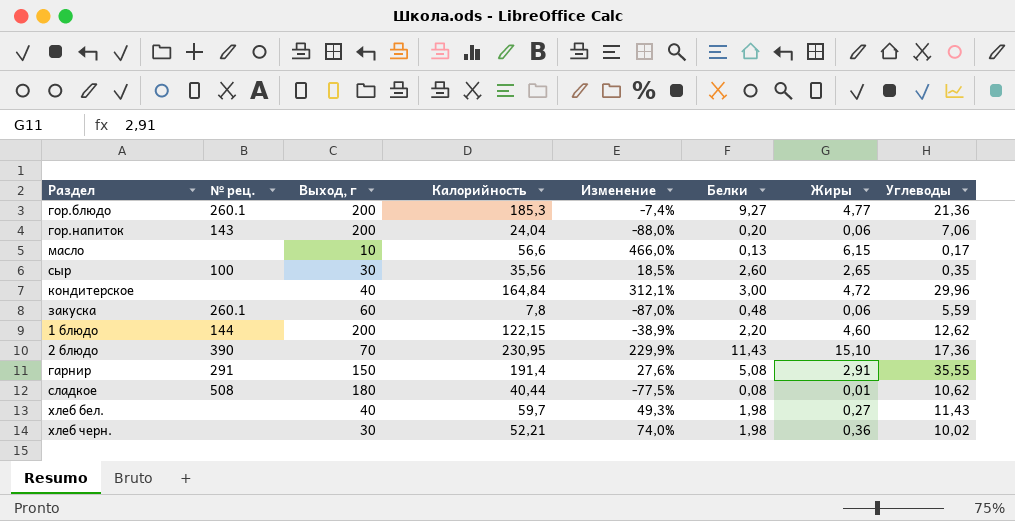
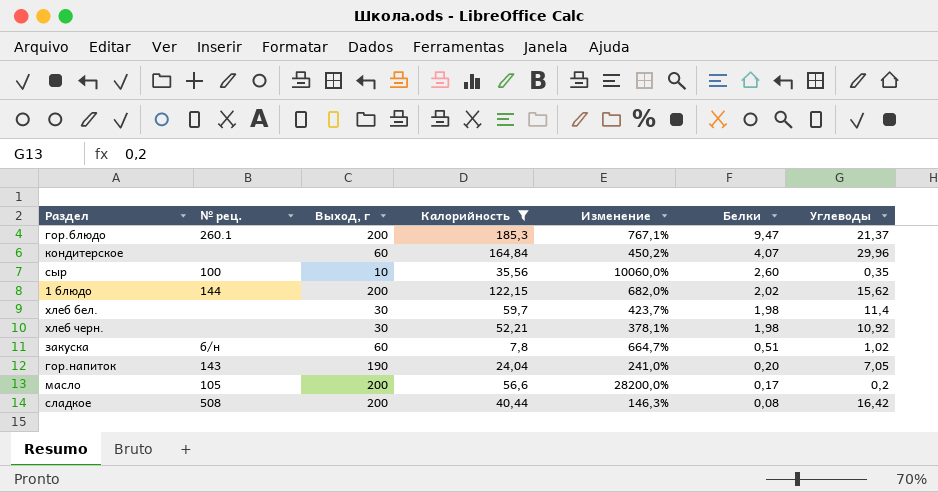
filter: none -> Калорийность <= 185,3
row order: none -> Белки descending
column Жиры | position: 7 -> none
column Изменение | formula: ([Калорийность] - [Выход, г]) / [Выход, г] -> ([Калорийность] - [Углеводы]) / [Углеводы]
гор.блюдо | Белки: 9,27 -> 9,47
гор.блюдо | Углеводы: 21,36 -> 21,37
кондитерское | Выход, г: 40 -> 60
кондитерское | Белки: 3,00 -> 4,07
сыр | Выход, г: 30 -> 10
1 блюдо | Белки: 2,20 -> 2,02
1 блюдо | Углеводы: 12,62 -> 15,62
хлеб бел. | Выход, г: 40 -> 30
хлеб бел. | Углеводы: 11,43 -> 11,4
хлеб черн. | Углеводы: 10,02 -> 10,92
закуска | № рец.: 260.1 -> б/н
закуска | Белки: 0,48 -> 0,51
закуска | Углеводы: 5,59 -> 1,02
гор.напиток | Выход, г: 200 -> 190
гор.напиток | Углеводы: 7,06 -> 7,05
масло | № рец.: none -> 105
масло | Выход, г: 10 -> 200
масло | Белки: 0,13 -> 0,17
масло | Углеводы: 0,17 -> 0,2
сладкое | Выход, г: 180 -> 200
сладкое | Углеводы: 10,62 -> 16,42

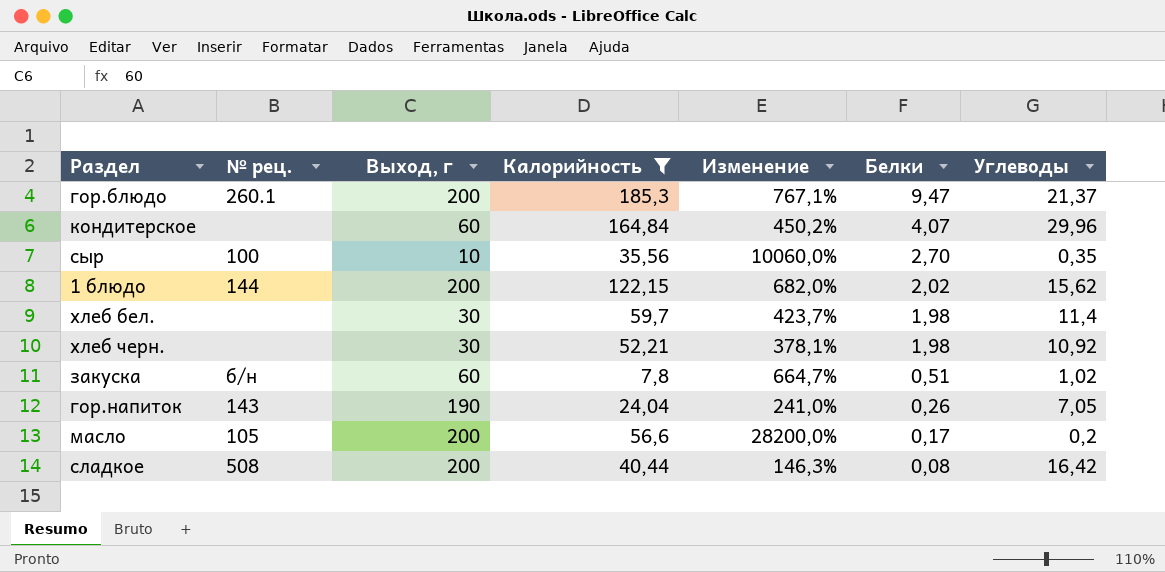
сыр | Белки: 2,60 -> 2,70
гор.напиток | Белки: 0,20 -> 0,26

